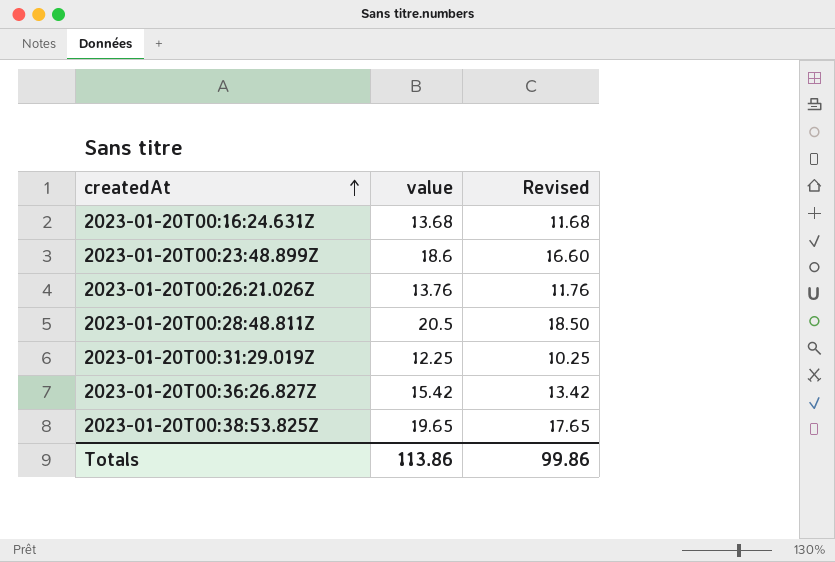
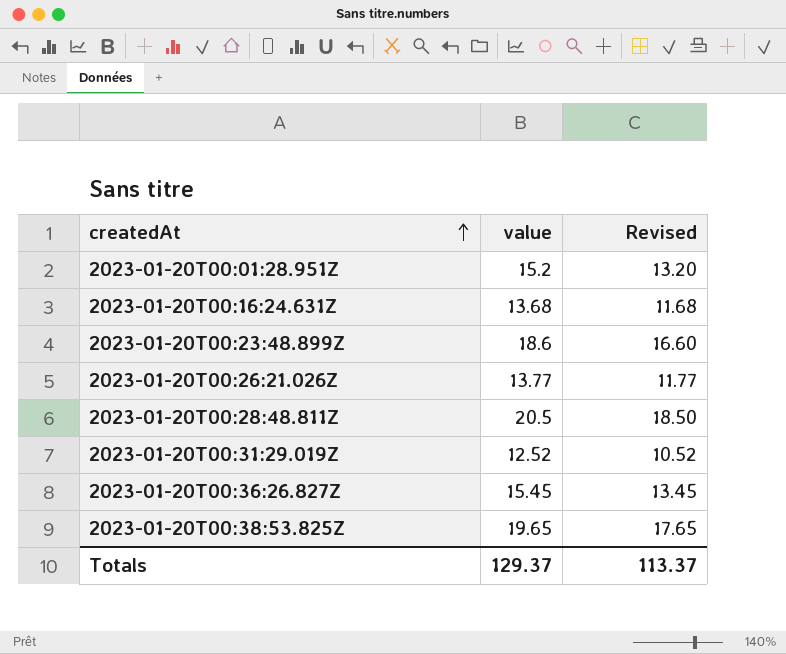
row 2023-01-20T00:01:28.951Z: none -> 15.2 | 13.20
2023-01-20T00:26:21.026Z | value: 13.76 -> 13.77
2023-01-20T00:26:21.026Z | Revised: 11.76 -> 11.77
2023-01-20T00:31:29.019Z | value: 12.25 -> 12.52
2023-01-20T00:31:29.019Z | Revised: 10.25 -> 10.52
2023-01-20T00:36:26.827Z | value: 15.42 -> 15.45
2023-01-20T00:36:26.827Z | Revised: 13.42 -> 13.45
Totals | value: 113.86 -> 129.37
Totals | Revised: 99.86 -> 113.37

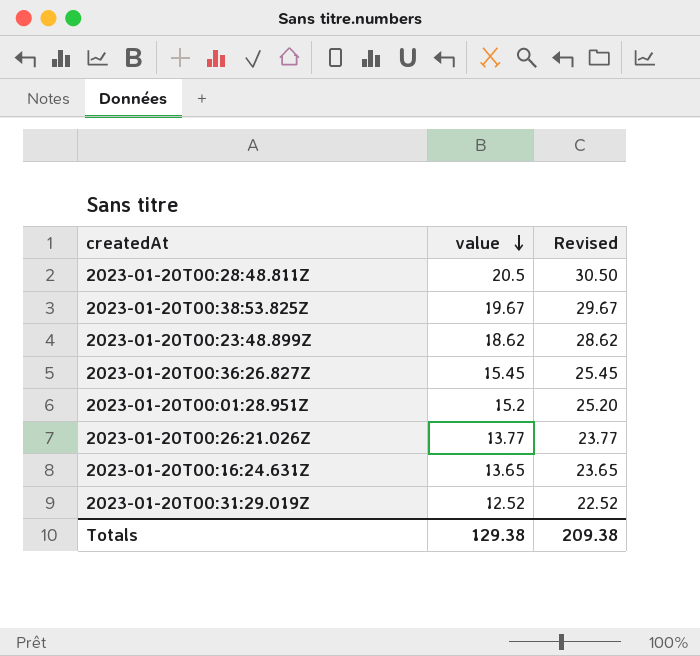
row order: createdAt ascending -> value descending
column Revised | formula: [value] - 2 -> [value] + 10
2023-01-20T00:38:53.825Z | value: 19.65 -> 19.67
2023-01-20T00:23:48.899Z | value: 18.6 -> 18.62
2023-01-20T00:16:24.631Z | value: 13.68 -> 13.65
Totals | value: 129.37 -> 129.38
Totals | Revised: 113.37 -> 209.38

